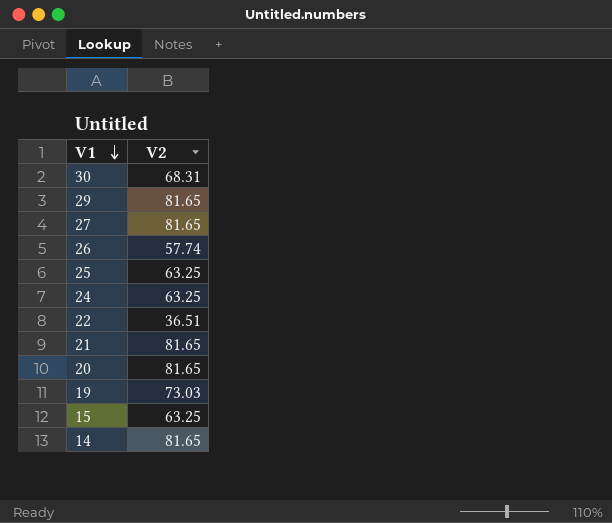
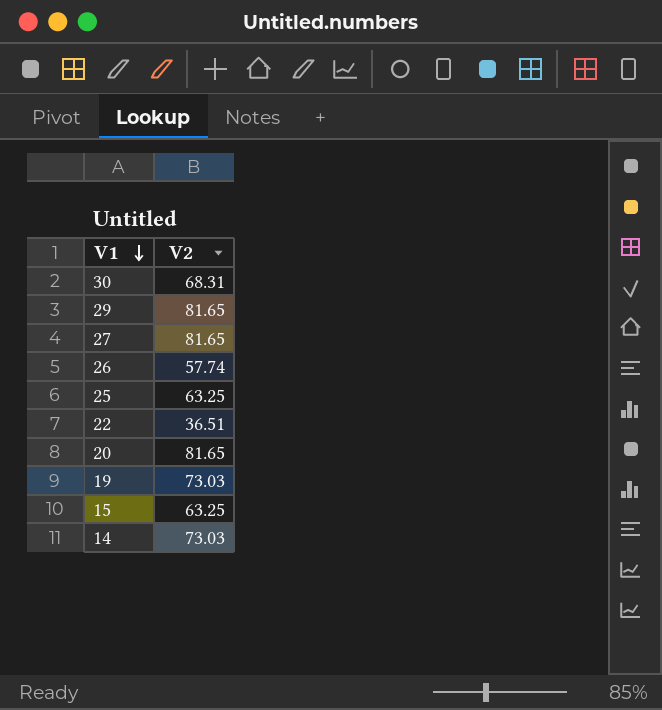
row 24: 63.25 -> none
row 21: 81.65 -> none
14 | V2: 81.65 -> 73.03

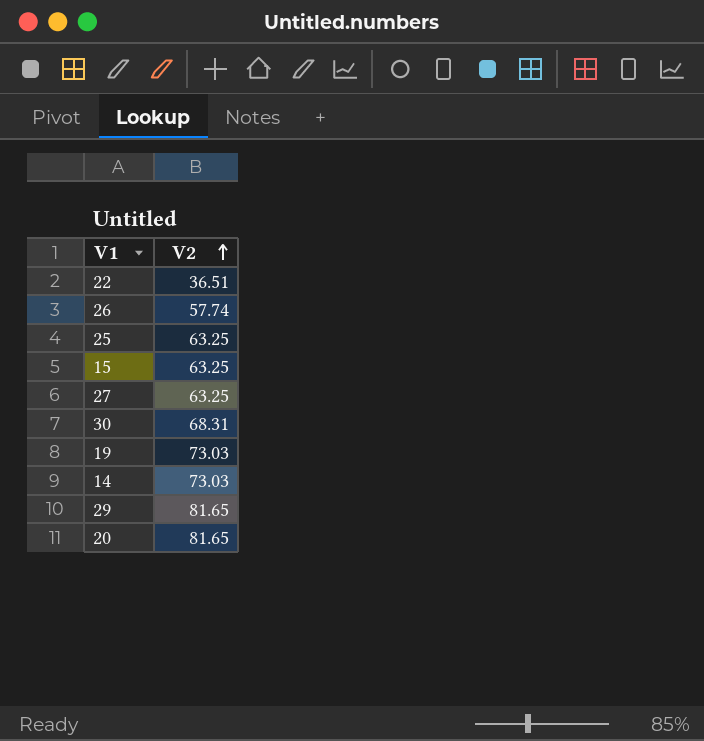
row order: V1 descending -> V2 ascending
27 | V2: 81.65 -> 63.25

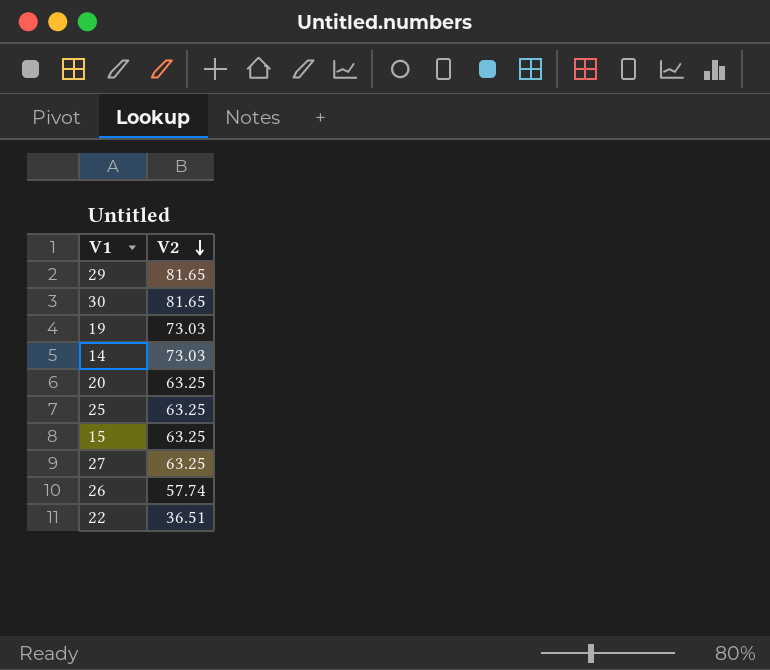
row order: V2 ascending -> V2 descending
30 | V2: 68.31 -> 81.65
20 | V2: 81.65 -> 63.25

